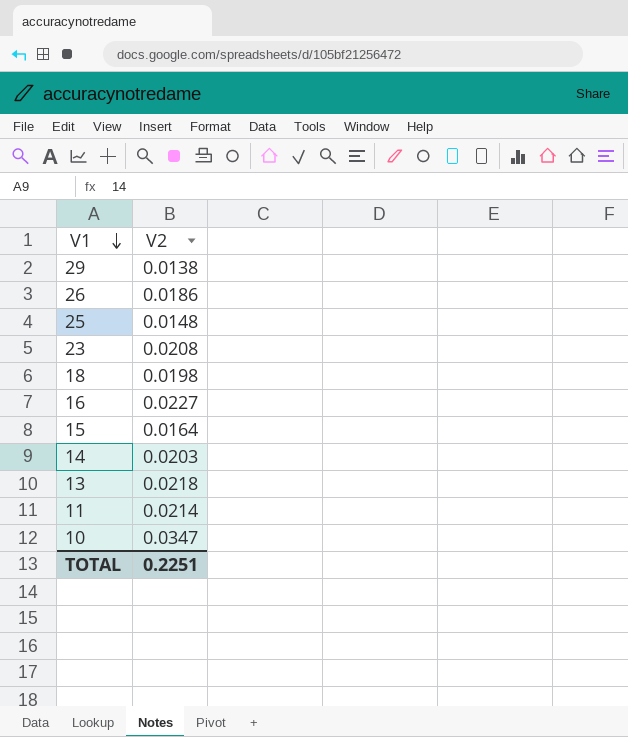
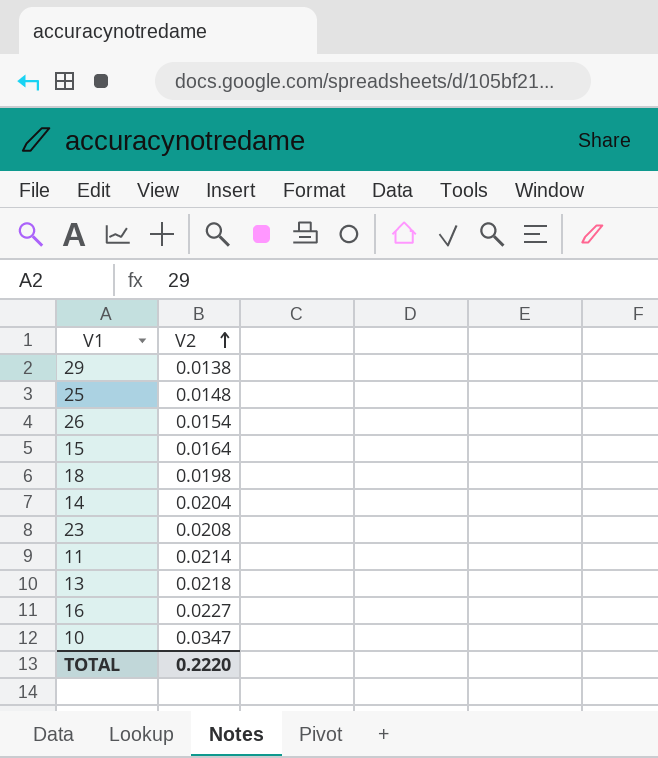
row order: V1 descending -> V2 ascending
26 | V2: 0.0186 -> 0.0154
14 | V2: 0.0203 -> 0.0204
TOTAL | V2: 0.2251 -> 0.2220

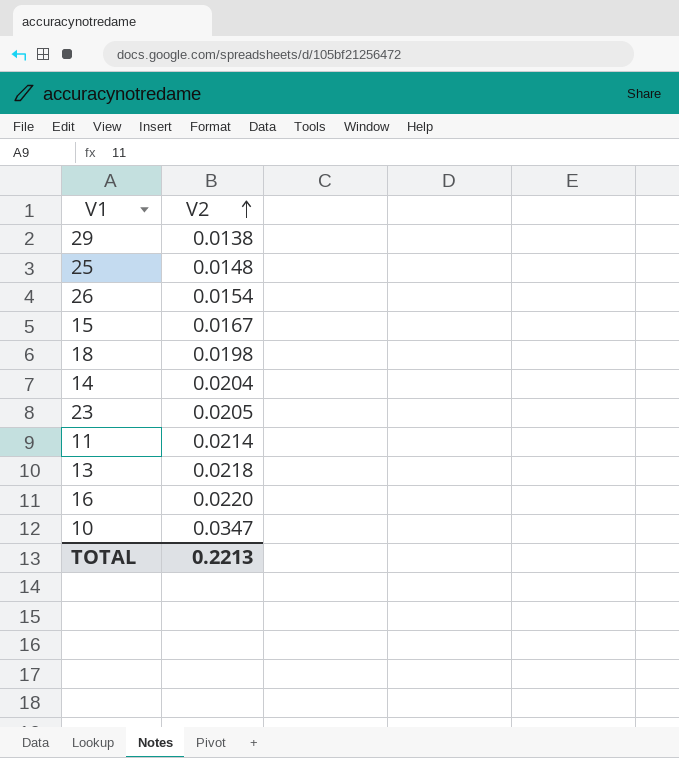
15 | V2: 0.0164 -> 0.0167
23 | V2: 0.0208 -> 0.0205
16 | V2: 0.0227 -> 0.0220
TOTAL | V2: 0.2220 -> 0.2213

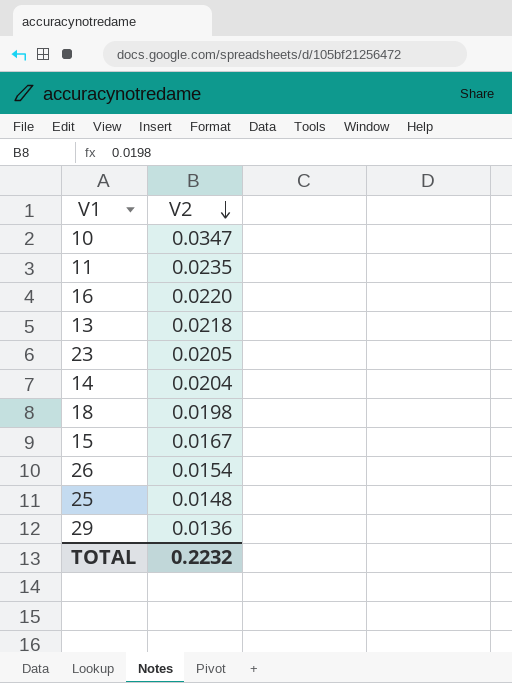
row order: V2 ascending -> V2 descending
11 | V2: 0.0214 -> 0.0235
29 | V2: 0.0138 -> 0.0136
TOTAL | V2: 0.2213 -> 0.2232

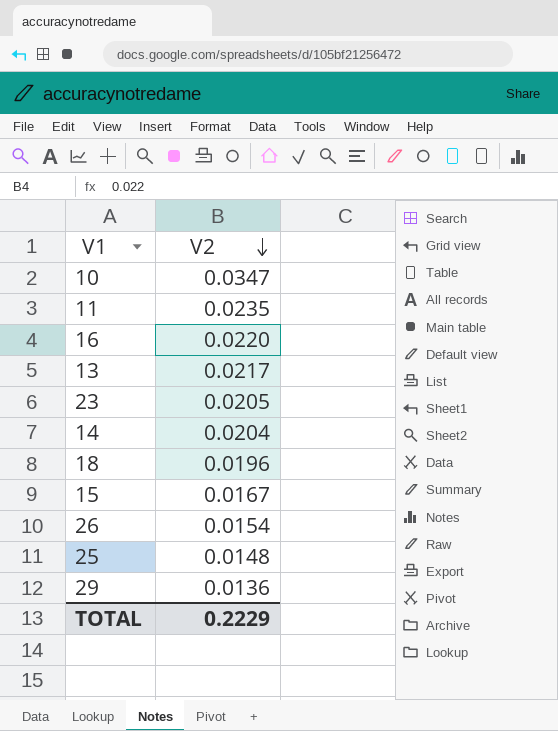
13 | V2: 0.0218 -> 0.0217
18 | V2: 0.0198 -> 0.0196
TOTAL | V2: 0.2232 -> 0.2229

